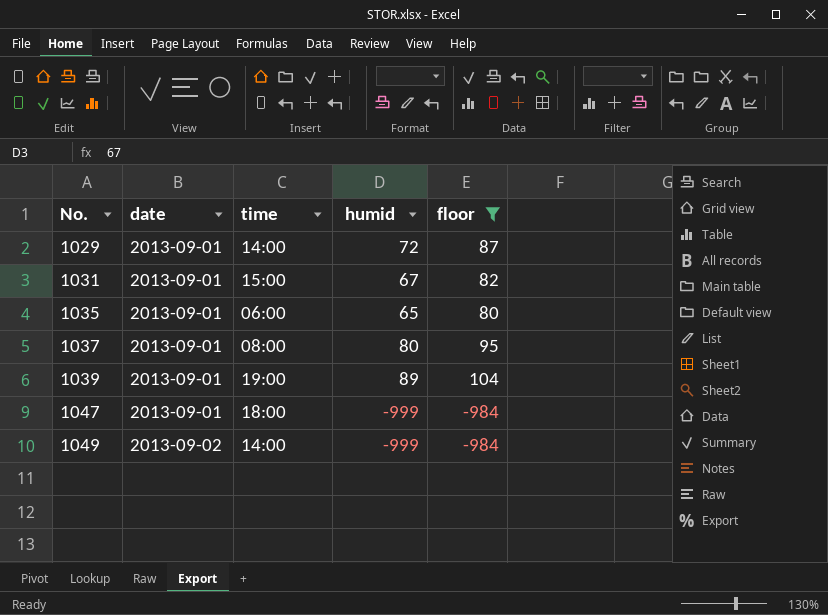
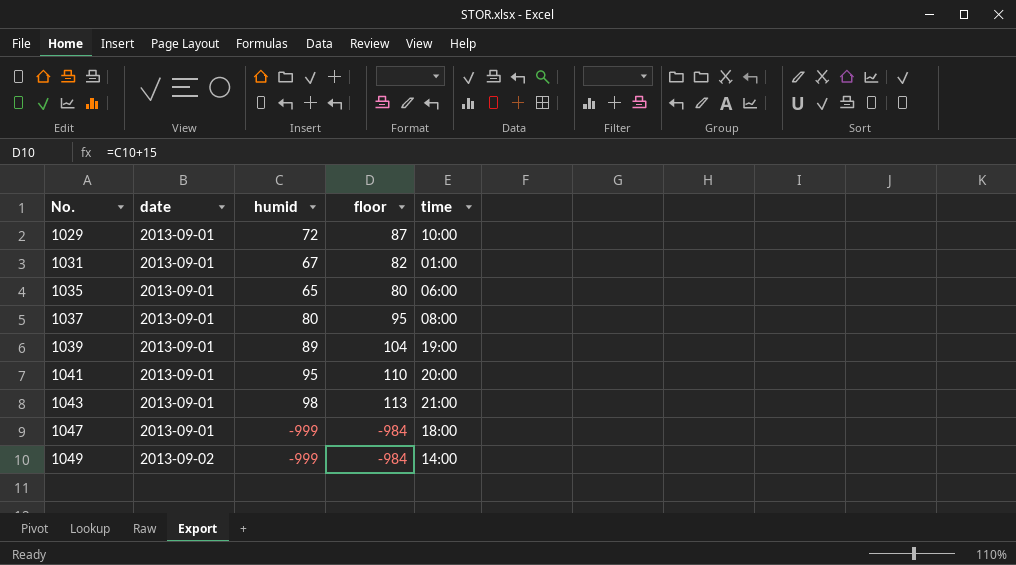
filter: floor <= 104 -> none
column time | position: 3 -> 5
1029 | time: 14:00 -> 10:00
1031 | time: 15:00 -> 01:00

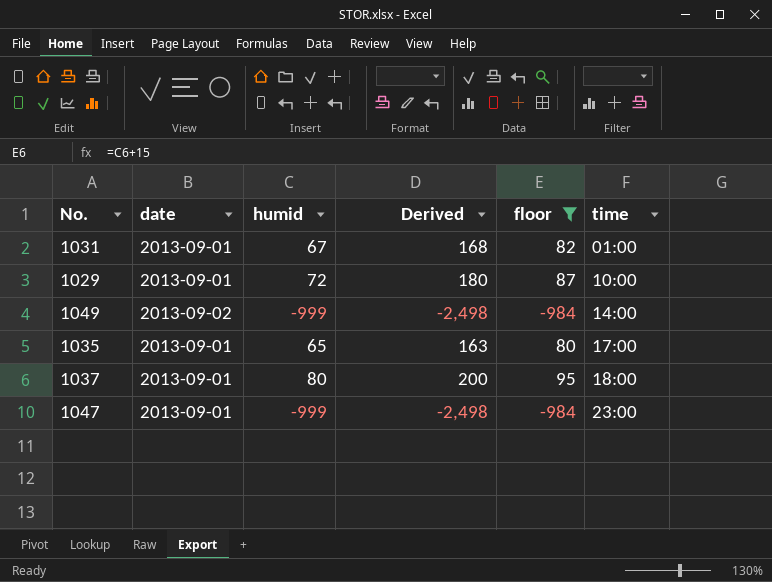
filter: none -> floor <= 95
row order: No. ascending -> time ascending
column Derived | formula: none -> [humid] * 2.5
1035 | time: 06:00 -> 17:00
1037 | time: 08:00 -> 18:00
1047 | time: 18:00 -> 23:00

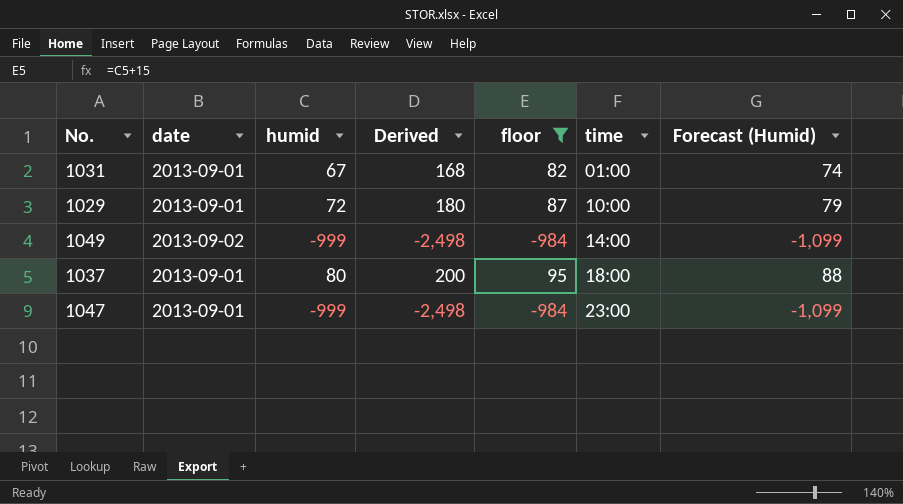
column Forecast (Humid) | formula: none -> [humid] * 1.1
row 1035: 2013-09-01 | 65 | 163 | 80 | 17:00 -> none

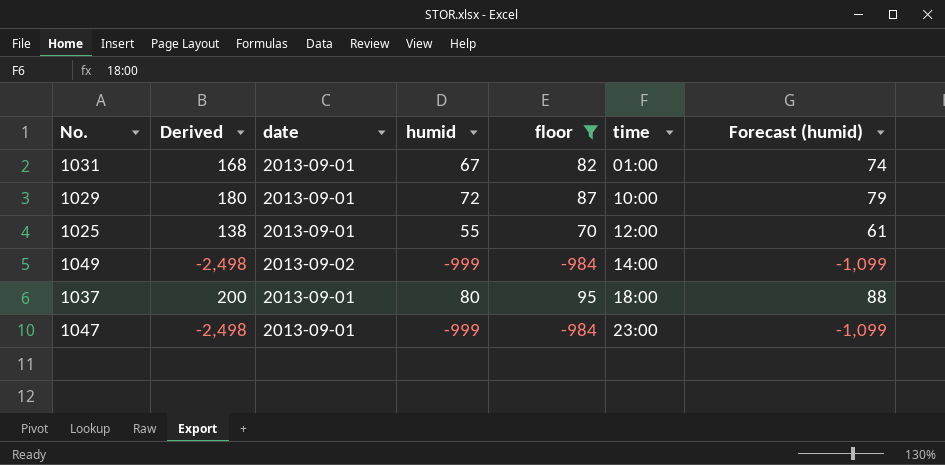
column Derived | position: 4 -> 2
column name: Forecast (Humid) -> Forecast (humid)
row 1025: none -> 138 | 2013-09-01 | 55 | 70 | 12:00 | 61

